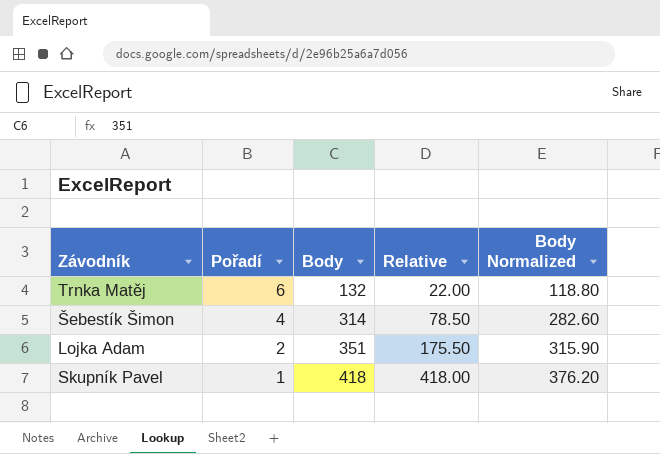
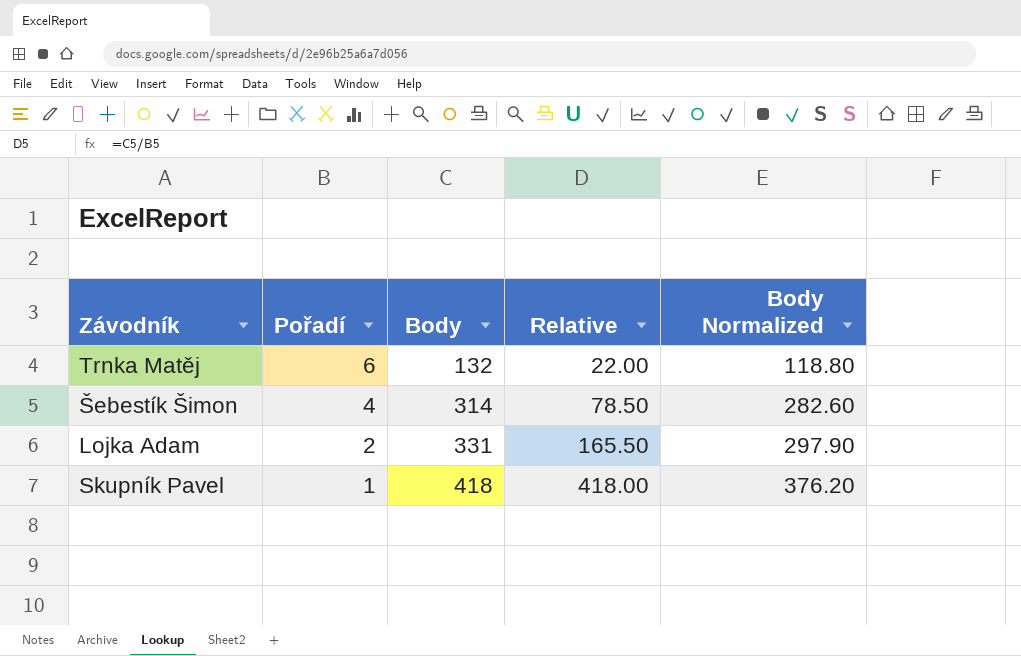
Lojka Adam | Body: 351 -> 331
Lojka Adam | Relative: 175.50 -> 165.50
Lojka Adam | Body Normalized: 315.90 -> 297.90

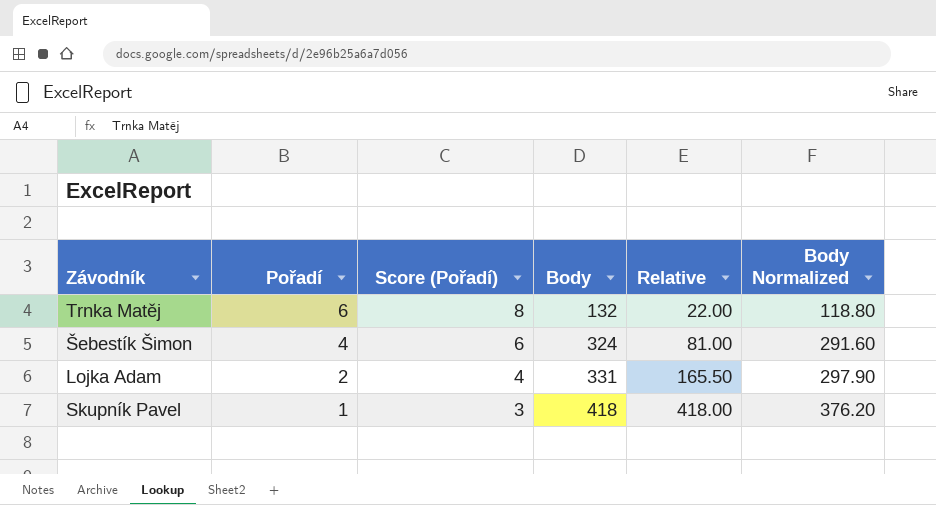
column Score (Pořadí) | formula: none -> [Pořadí] + 2
Šebestík Šimon | Body: 314 -> 324
Šebestík Šimon | Relative: 78.50 -> 81.00
Šebestík Šimon | Body Normalized: 282.60 -> 291.60

